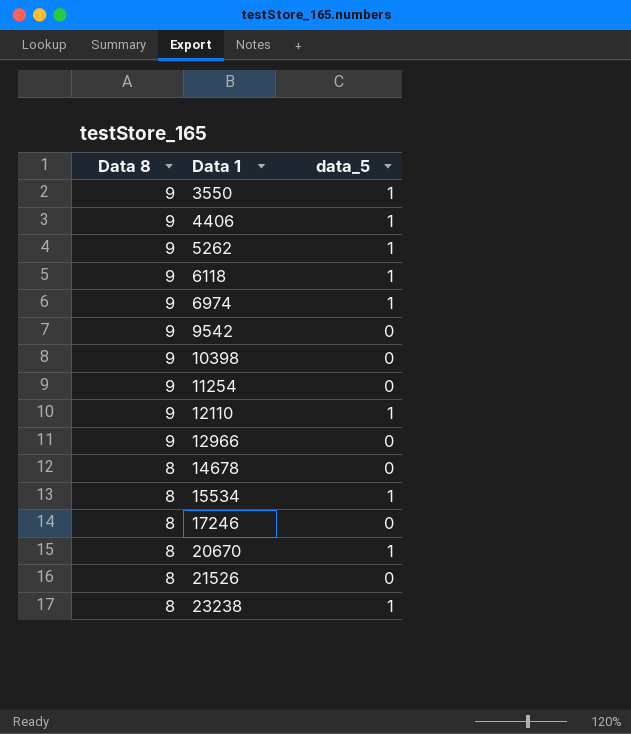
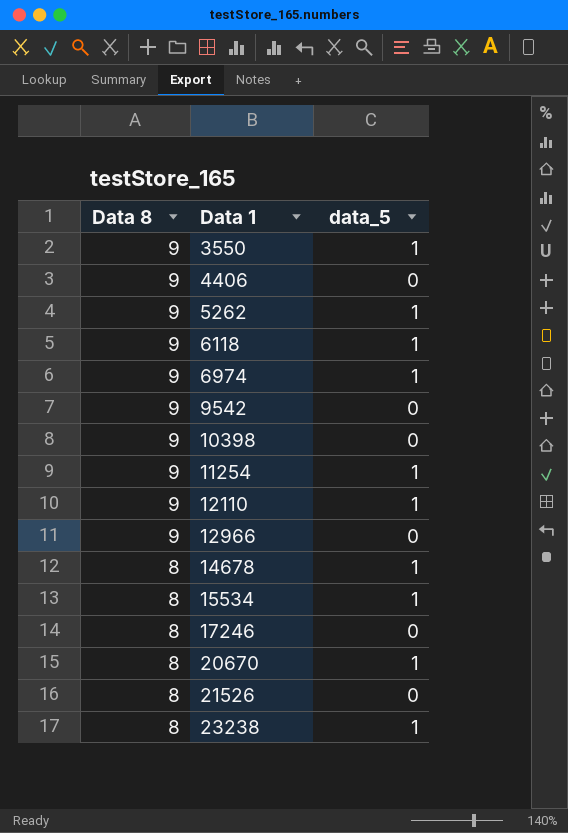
4406 | data_5: 1 -> 0
11254 | data_5: 0 -> 1
14678 | data_5: 0 -> 1

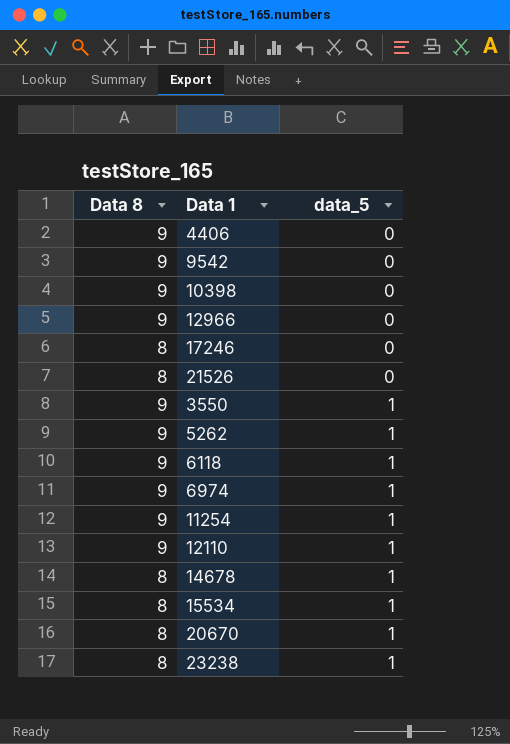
row order: Data 8 descending -> data_5 ascending

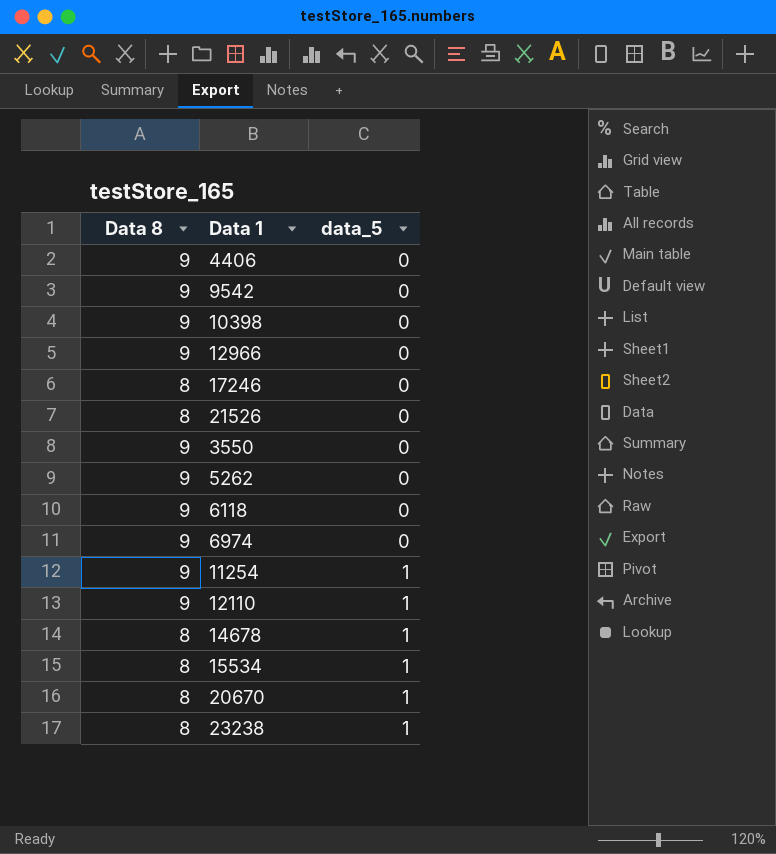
3550 | data_5: 1 -> 0
5262 | data_5: 1 -> 0
6118 | data_5: 1 -> 0
6974 | data_5: 1 -> 0

